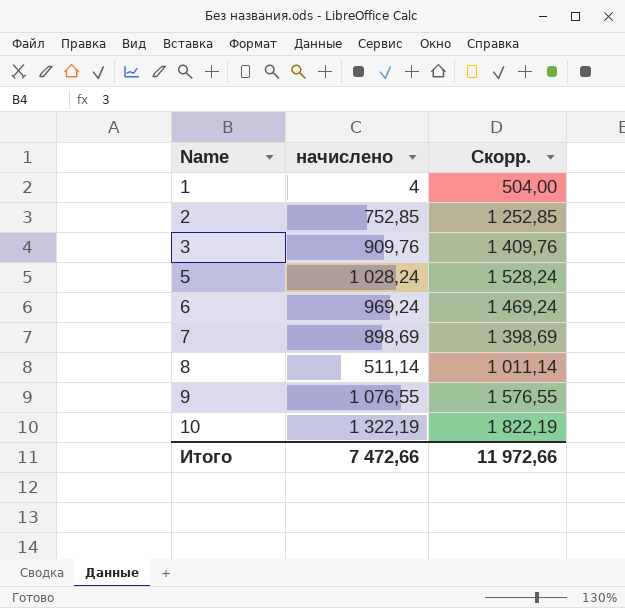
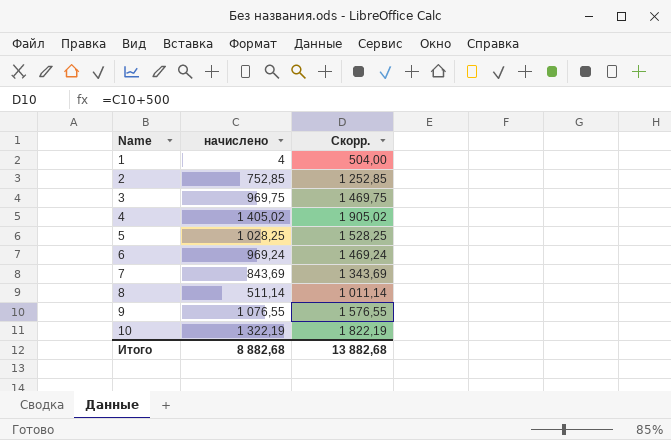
3 | начислено: 909,76 -> 969,75
3 | Скорр.: 1 409,76 -> 1 469,75
row 4: none -> 1 405,02 | 1 905,02
5 | начислено: 1 028,24 -> 1 028,25
5 | Скорр.: 1 528,24 -> 1 528,25
7 | начислено: 898,69 -> 843,69
7 | Скорр.: 1 398,69 -> 1 343,69
Итого | начислено: 7 472,66 -> 8 882,68
Итого | Скорр.: 11 972,66 -> 13 882,68

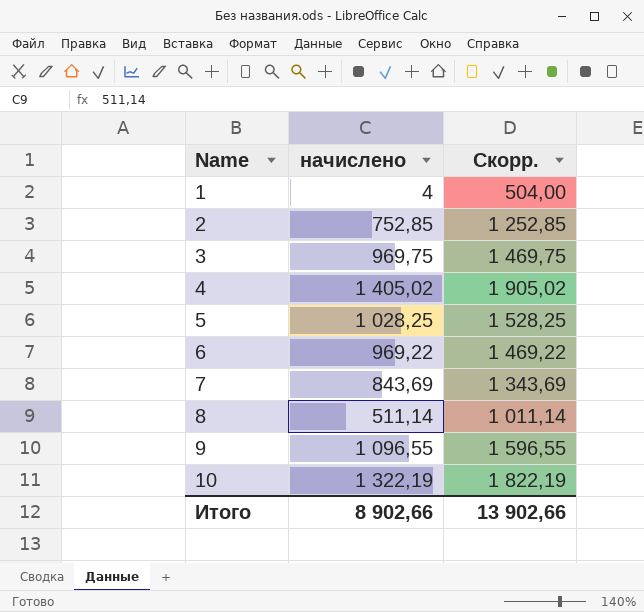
6 | начислено: 969,24 -> 969,22
6 | Скорр.: 1 469,24 -> 1 469,22
9 | начислено: 1 076,55 -> 1 096,55
9 | Скорр.: 1 576,55 -> 1 596,55
Итого | начислено: 8 882,68 -> 8 902,66
Итого | Скорр.: 13 882,68 -> 13 902,66

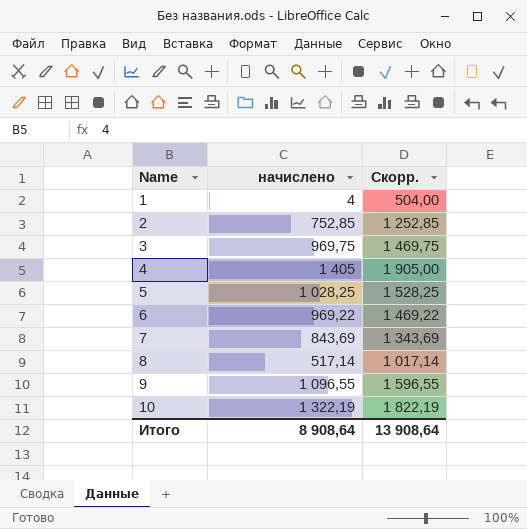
4 | начислено: 1 405,02 -> 1 405
4 | Скорр.: 1 905,02 -> 1 905,00
8 | начислено: 511,14 -> 517,14
8 | Скорр.: 1 011,14 -> 1 017,14
Итого | начислено: 8 902,66 -> 8 908,64
Итого | Скорр.: 13 902,66 -> 13 908,64

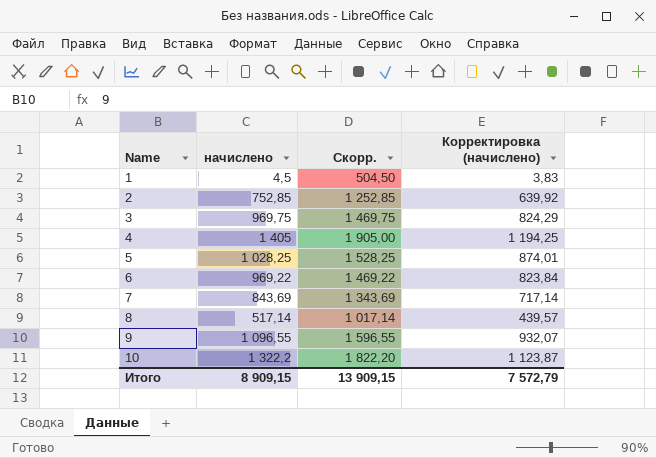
column Корректировка (начислено) | formula: none -> [начислено] * 0,85
1 | начислено: 4 -> 4,5
1 | Скорр.: 504,00 -> 504,50
10 | начислено: 1 322,19 -> 1 322,2
10 | Скорр.: 1 822,19 -> 1 822,20
Итого | начислено: 8 908,64 -> 8 909,15
Итого | Скорр.: 13 908,64 -> 13 909,15

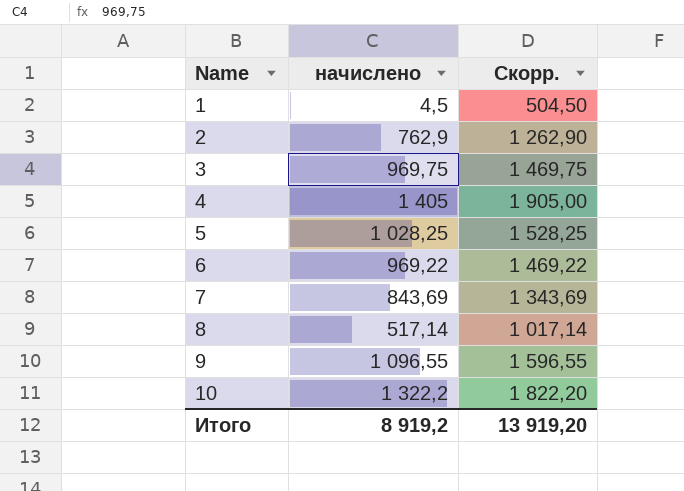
column Корректировка (начислено) | formula: [начислено] * 0,85 -> none
2 | начислено: 752,85 -> 762,9
2 | Скорр.: 1 252,85 -> 1 262,90
Итого | начислено: 8 909,15 -> 8 919,2
Итого | Скорр.: 13 909,15 -> 13 919,20

